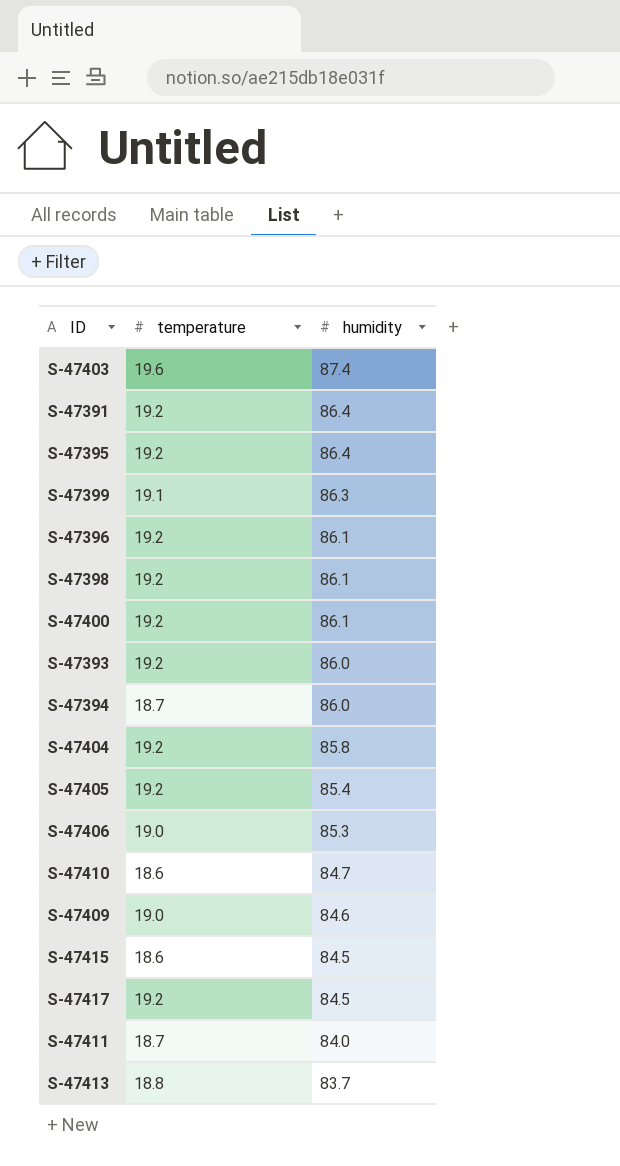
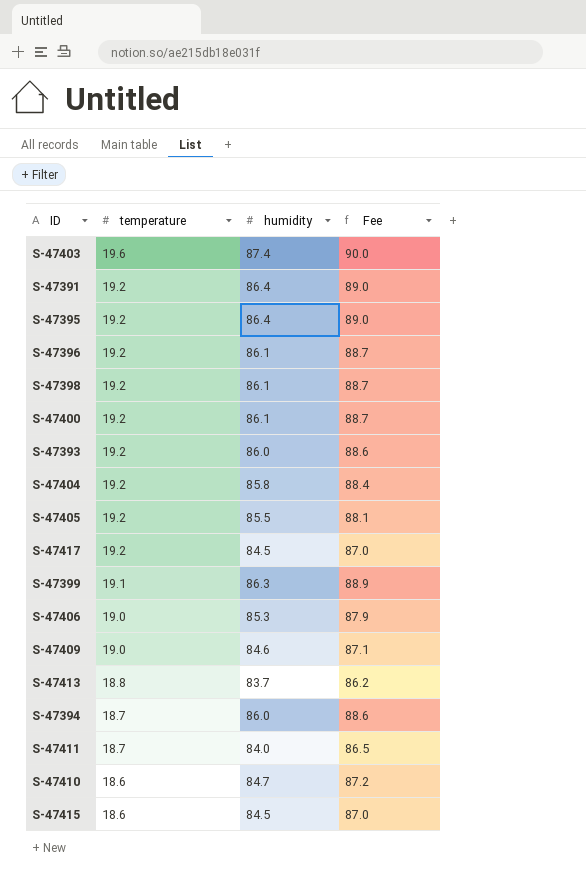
row order: humidity descending -> temperature descending
column Fee | formula: none -> [humidity] * 1.03
S-47405 | humidity: 85.4 -> 85.5

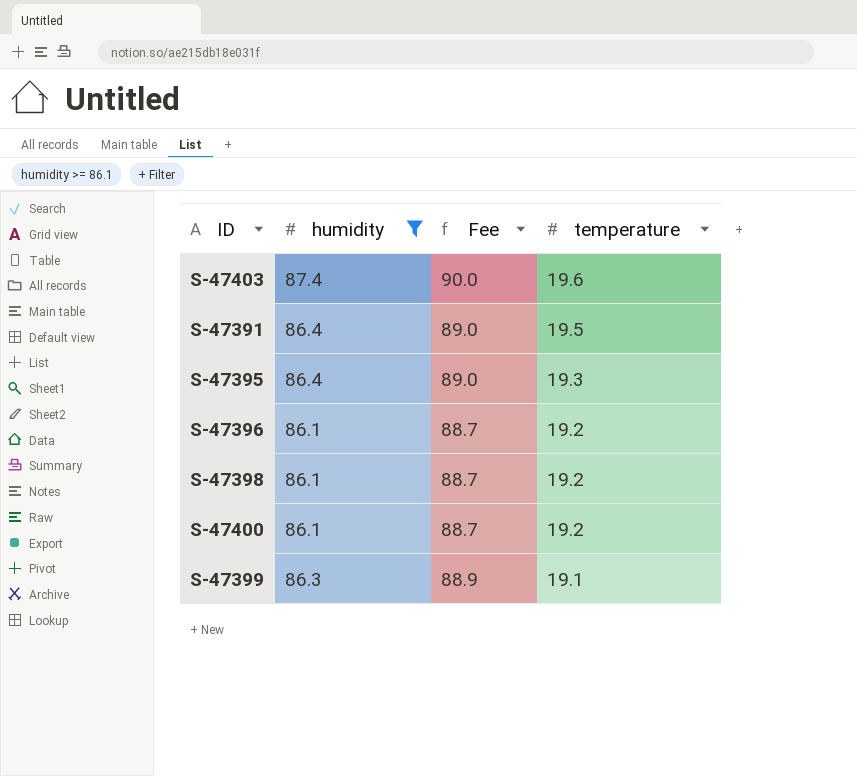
filter: none -> humidity >= 86.1
column temperature | position: 2 -> 4
S-47391 | temperature: 19.2 -> 19.5
S-47395 | temperature: 19.2 -> 19.3

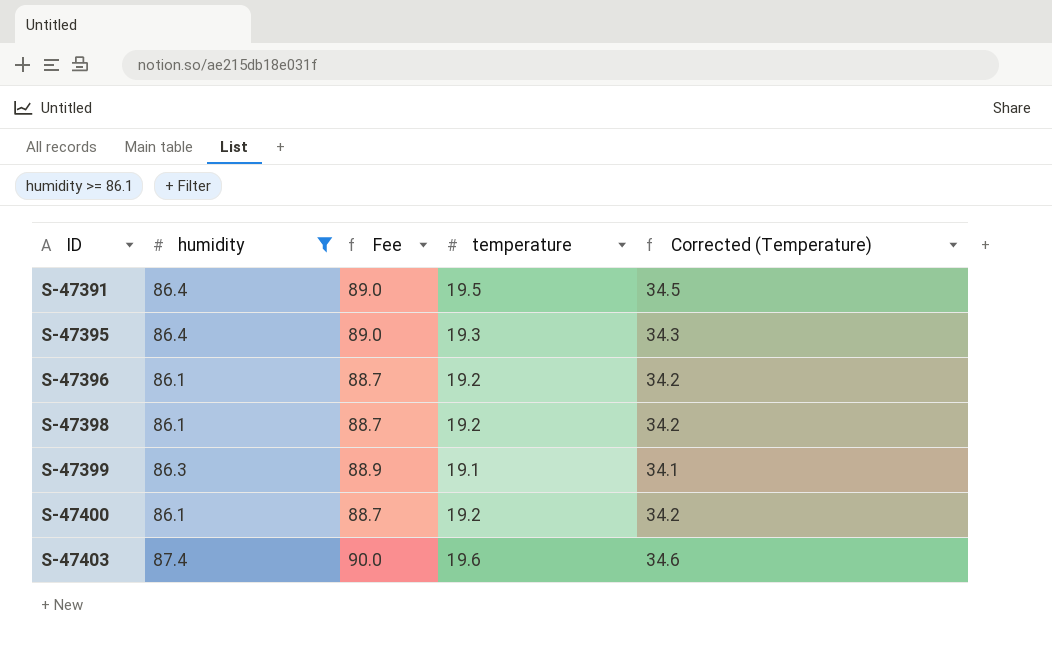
row order: temperature descending -> ID ascending
column Corrected (Temperature) | formula: none -> [temperature] + 15

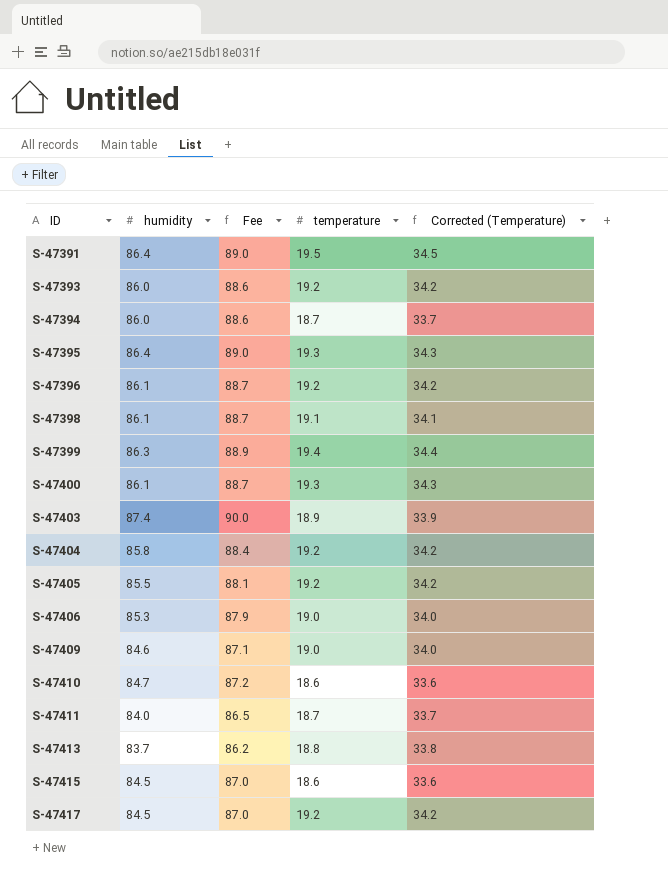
filter: humidity >= 86.1 -> none
S-47398 | temperature: 19.2 -> 19.1
S-47398 | Corrected (Temperature): 34.2 -> 34.1
S-47399 | temperature: 19.1 -> 19.4
S-47399 | Corrected (Temperature): 34.1 -> 34.4
S-47400 | temperature: 19.2 -> 19.3
S-47400 | Corrected (Temperature): 34.2 -> 34.3
S-47403 | temperature: 19.6 -> 18.9
S-47403 | Corrected (Temperature): 34.6 -> 33.9

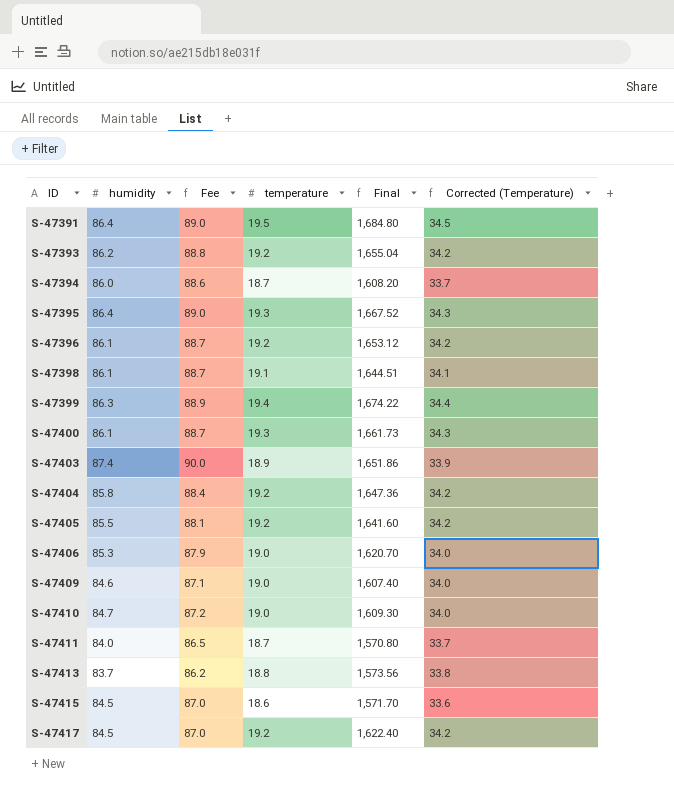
column Final | formula: none -> [humidity] * [temperature]
S-47393 | humidity: 86.0 -> 86.2
S-47393 | Fee: 88.6 -> 88.8
S-47410 | temperature: 18.6 -> 19.0
S-47410 | Corrected (Temperature): 33.6 -> 34.0

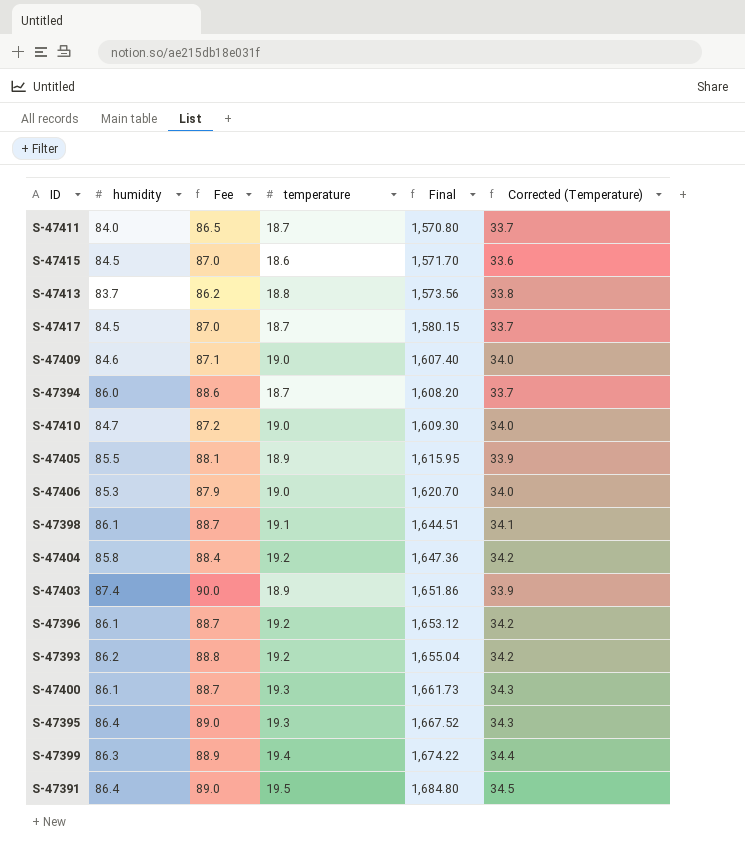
row order: ID ascending -> Final ascending
S-47417 | temperature: 19.2 -> 18.7
S-47417 | Final: 1,622.40 -> 1,580.15
S-47417 | Corrected (Temperature): 34.2 -> 33.7
S-47405 | temperature: 19.2 -> 18.9
S-47405 | Final: 1,641.60 -> 1,615.95
S-47405 | Corrected (Temperature): 34.2 -> 33.9

